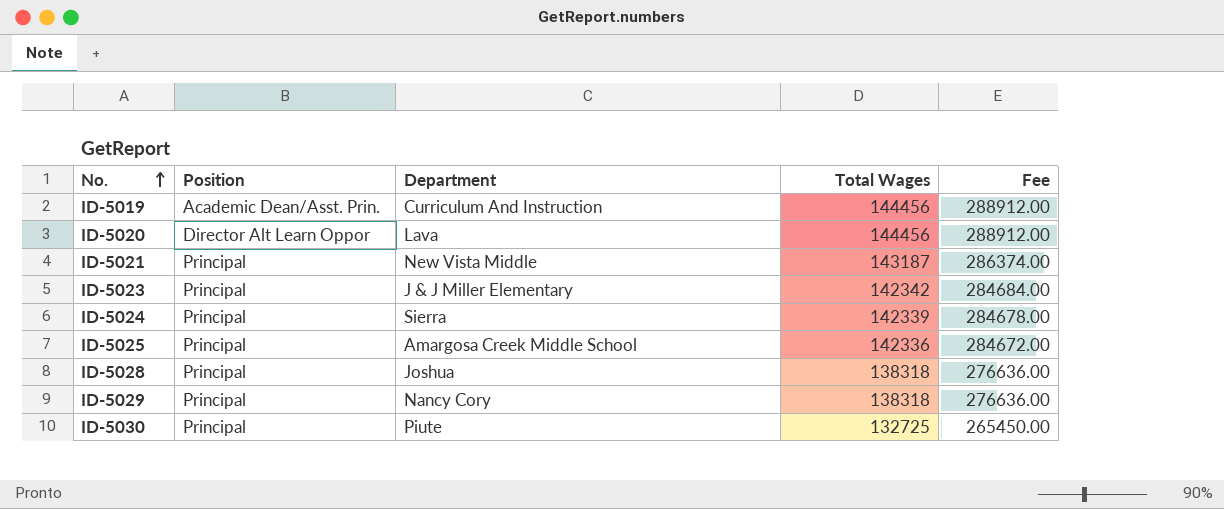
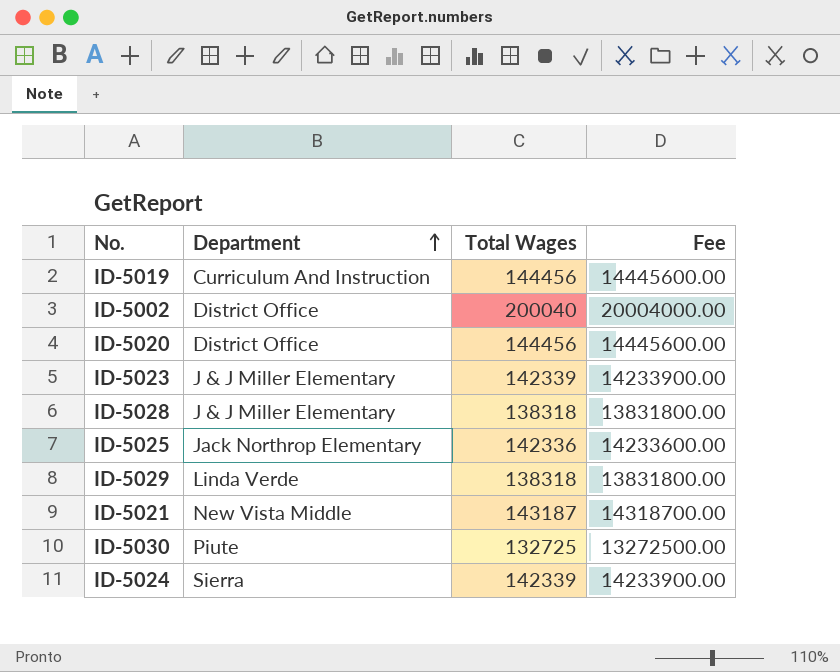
row order: No. ascending -> Department ascending
column Position | position: 2 -> none
column Fee | formula: [Total Wages] * 2 -> [Total Wages] * 100
row ID-5002: none -> District Office | 200040 | 20004000.00
ID-5020 | Department: Lava -> District Office
ID-5023 | Total Wages: 142342 -> 142339
ID-5028 | Department: Joshua -> J & J Miller Elementary
ID-5025 | Department: Amargosa Creek Middle School -> Jack Northrop Elementary
ID-5029 | Department: Nancy Cory -> Linda Verde

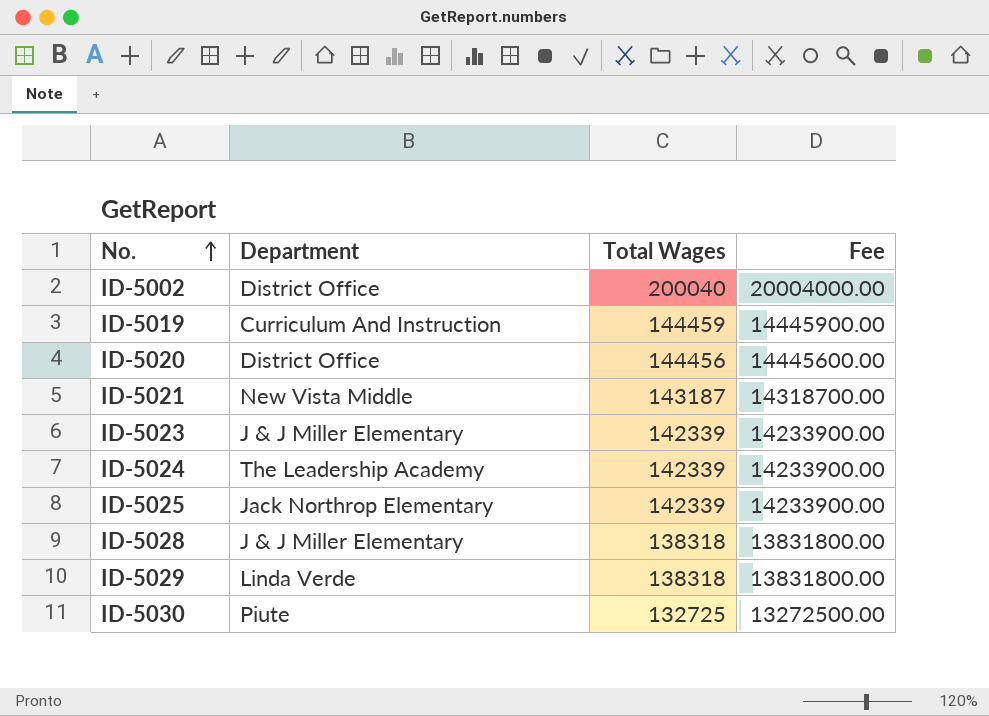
row order: Department ascending -> No. ascending
ID-5019 | Total Wages: 144456 -> 144459
ID-5019 | Fee: 14445600.00 -> 14445900.00
ID-5024 | Department: Sierra -> The Leadership Academy
ID-5025 | Total Wages: 142336 -> 142339
ID-5025 | Fee: 14233600.00 -> 14233900.00

